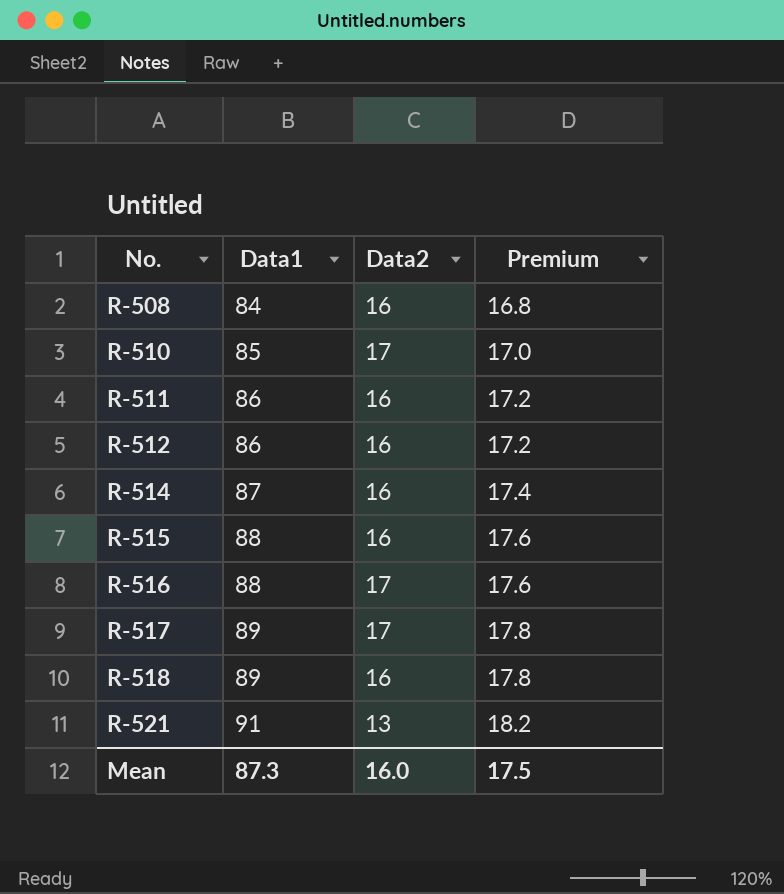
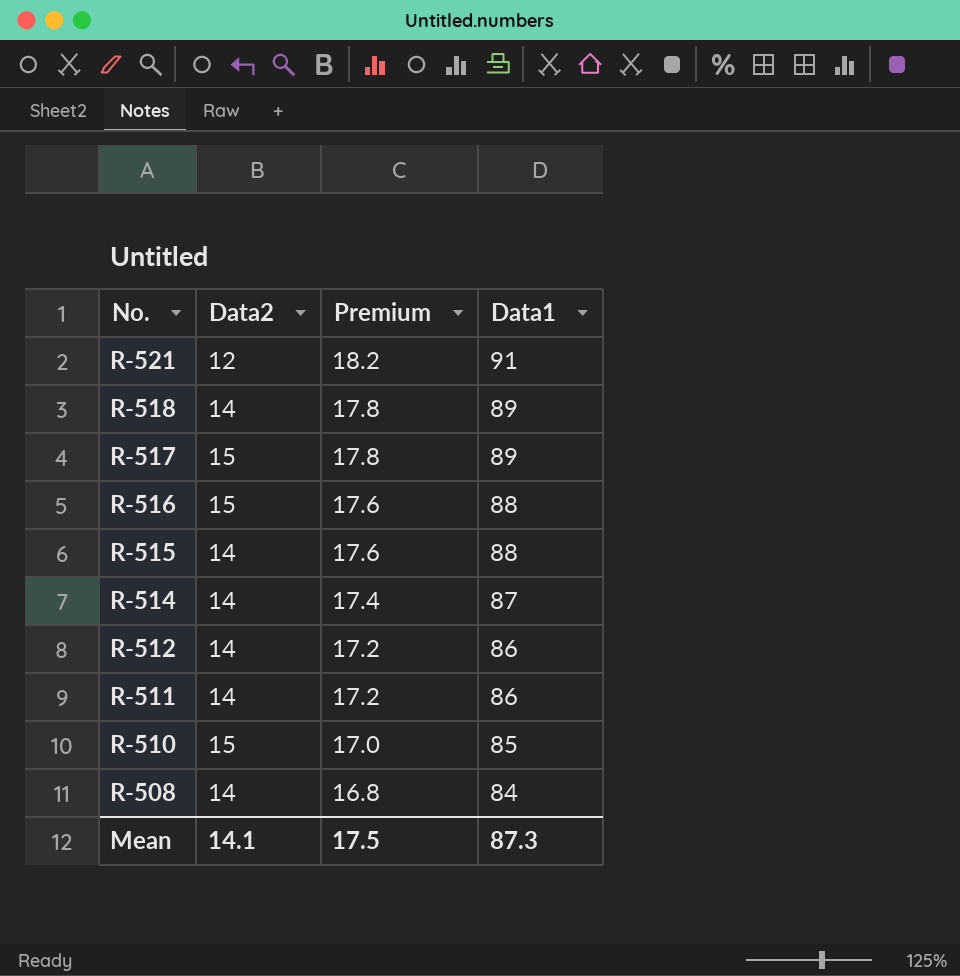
row order: No. ascending -> No. descending
column Data1 | position: 2 -> 4
R-521 | Data2: 13 -> 12
R-518 | Data2: 16 -> 14
R-517 | Data2: 17 -> 15
R-516 | Data2: 17 -> 15
R-515 | Data2: 16 -> 14
R-514 | Data2: 16 -> 14
R-512 | Data2: 16 -> 14
R-511 | Data2: 16 -> 14
R-510 | Data2: 17 -> 15
R-508 | Data2: 16 -> 14
Mean | Data2: 16.0 -> 14.1

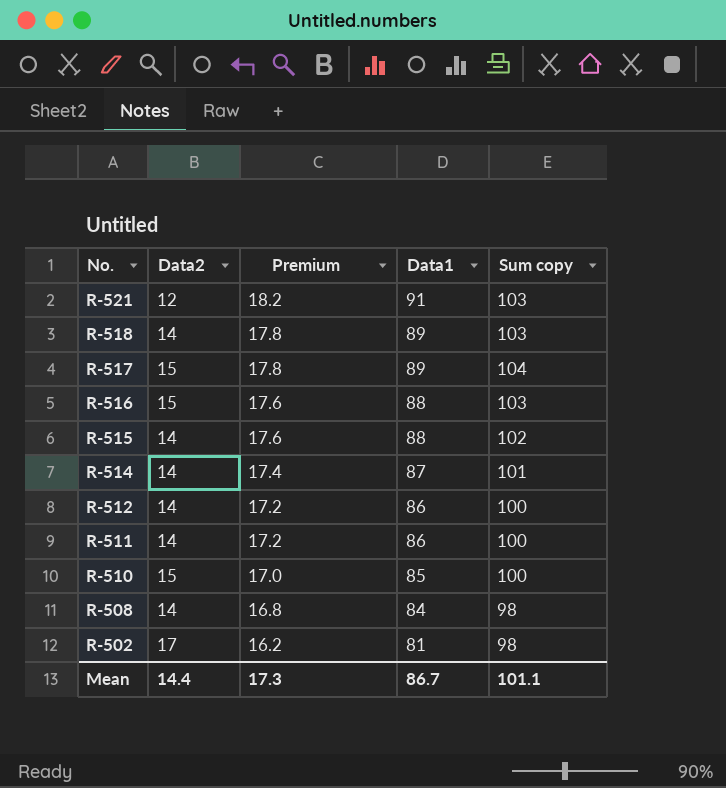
column Sum copy | formula: none -> [Data2] + [Data1]
row R-502: none -> 17 | 16.2 | 81 | 98
Mean | Data2: 14.1 -> 14.4
Mean | Premium: 17.5 -> 17.3
Mean | Data1: 87.3 -> 86.7

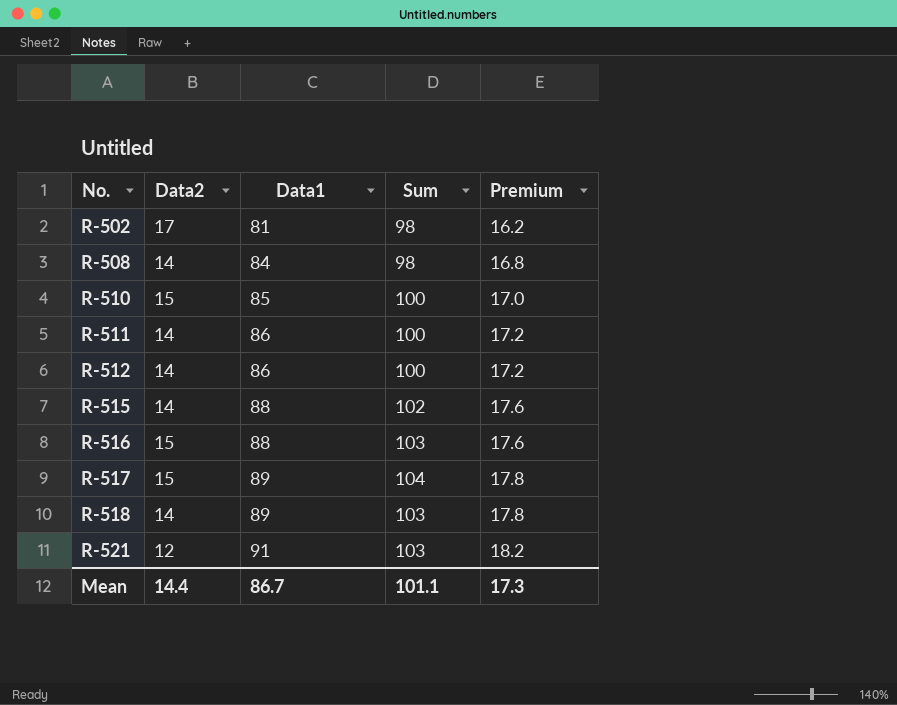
row order: No. descending -> No. ascending
column name: Sum copy -> Sum
column Premium | position: 3 -> 5
row R-514: 14 | 17.4 | 87 | 101 -> none

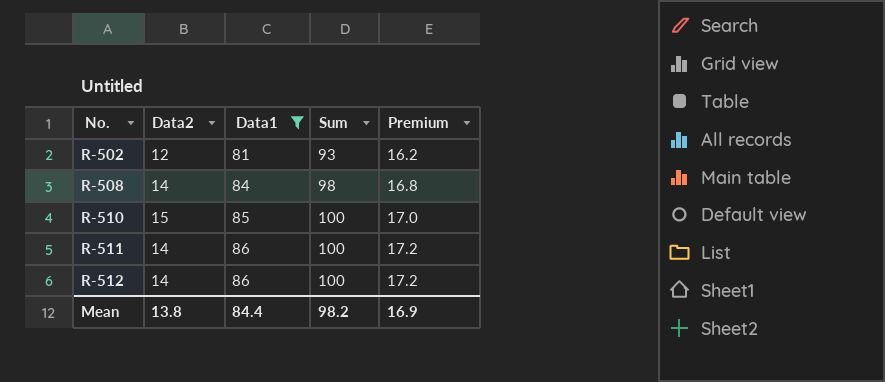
filter: none -> Data1 <= 86
R-502 | Data2: 17 -> 12
R-502 | Sum: 98 -> 93
Mean | Data2: 14.4 -> 13.8
Mean | Data1: 86.7 -> 84.4
Mean | Sum: 101.1 -> 98.2
Mean | Premium: 17.3 -> 16.9

